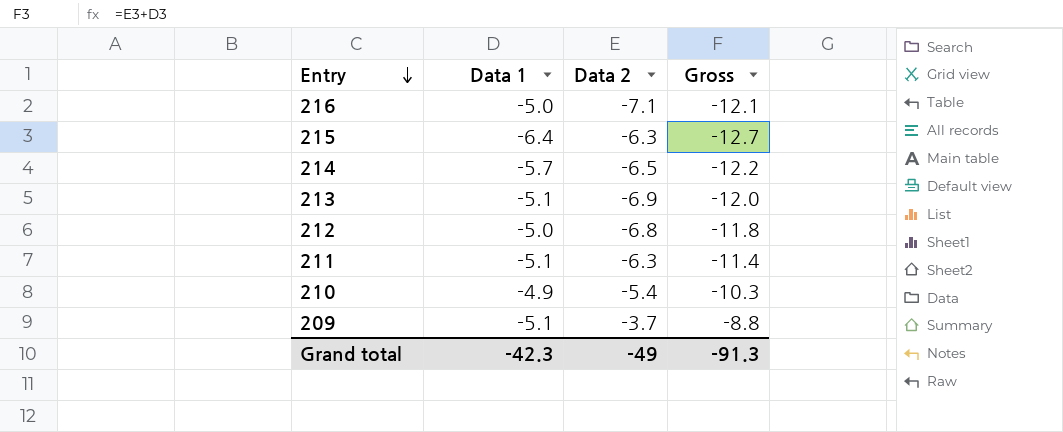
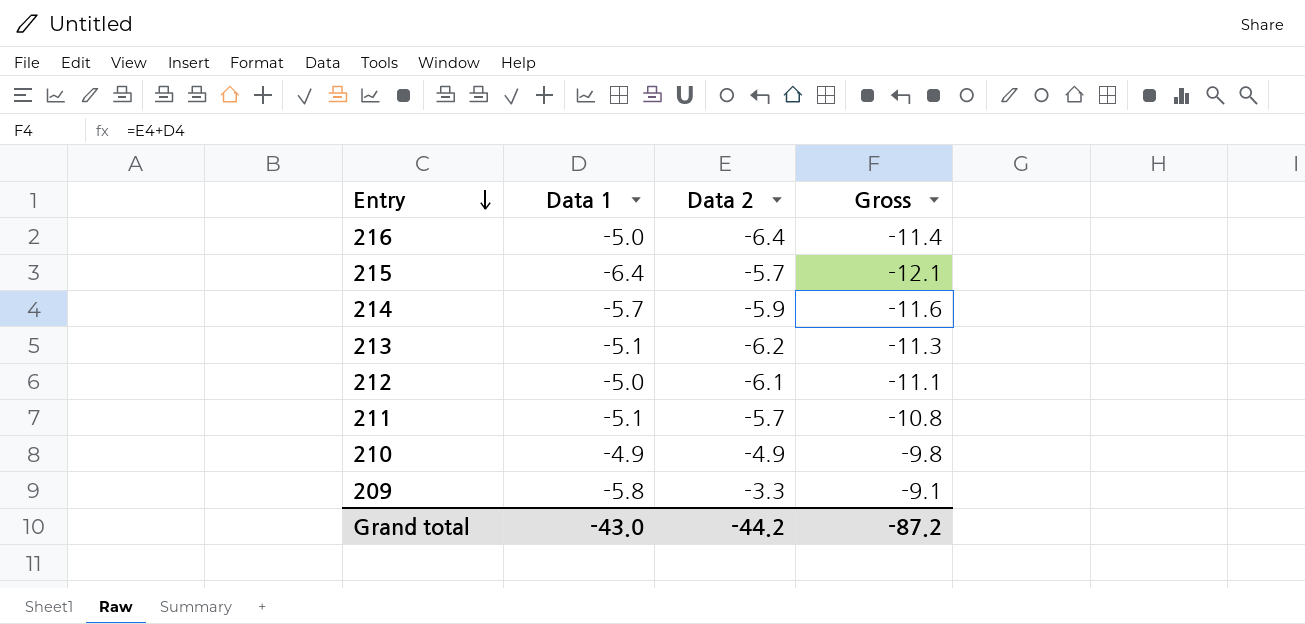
216 | Data 2: -7.1 -> -6.4
216 | Gross: -12.1 -> -11.4
215 | Data 2: -6.3 -> -5.7
215 | Gross: -12.7 -> -12.1
214 | Data 2: -6.5 -> -5.9
214 | Gross: -12.2 -> -11.6
213 | Data 2: -6.9 -> -6.2
213 | Gross: -12.0 -> -11.3
212 | Data 2: -6.8 -> -6.1
212 | Gross: -11.8 -> -11.1
211 | Data 2: -6.3 -> -5.7
211 | Gross: -11.4 -> -10.8
210 | Data 2: -5.4 -> -4.9
210 | Gross: -10.3 -> -9.8
209 | Data 1: -5.1 -> -5.8
209 | Data 2: -3.7 -> -3.3
209 | Gross: -8.8 -> -9.1
Grand total | Data 1: -42.3 -> -43.0
Grand total | Data 2: -49 -> -44.2
Grand total | Gross: -91.3 -> -87.2

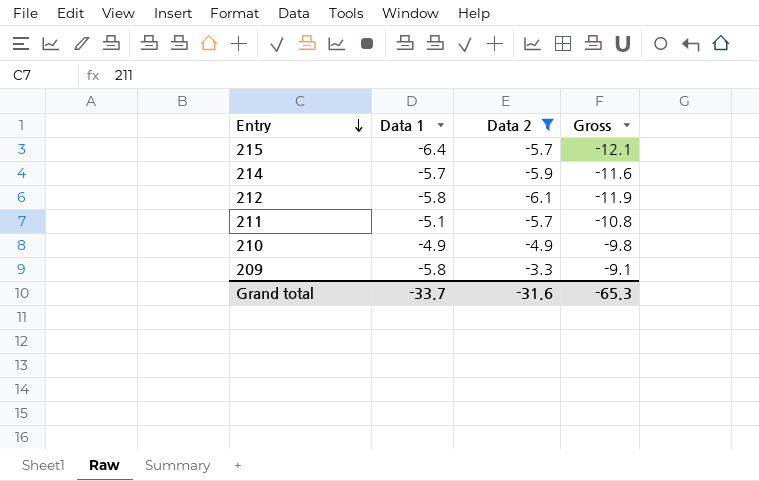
filter: none -> Data 2 >= -6.1
212 | Data 1: -5.0 -> -5.8
212 | Gross: -11.1 -> -11.9
Grand total | Data 1: -43.0 -> -33.7
Grand total | Data 2: -44.2 -> -31.6
Grand total | Gross: -87.2 -> -65.3

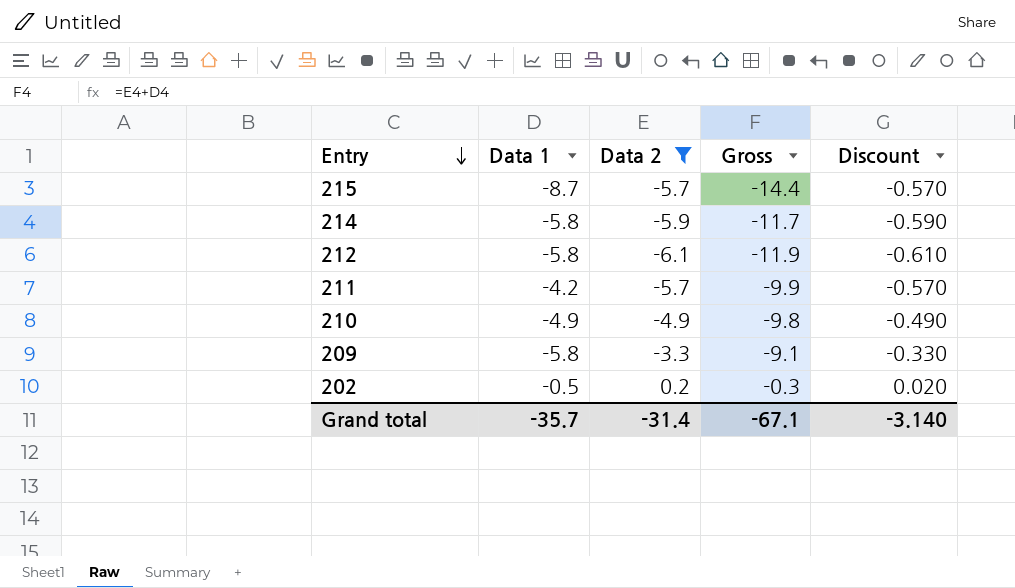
column Discount | formula: none -> [Data 2] * 0.1
215 | Data 1: -6.4 -> -8.7
215 | Gross: -12.1 -> -14.4
214 | Data 1: -5.7 -> -5.8
214 | Gross: -11.6 -> -11.7
211 | Data 1: -5.1 -> -4.2
211 | Gross: -10.8 -> -9.9
row 202: none -> -0.5 | 0.2 | -0.3 | 0.020
Grand total | Data 1: -33.7 -> -35.7
Grand total | Data 2: -31.6 -> -31.4
Grand total | Gross: -65.3 -> -67.1

